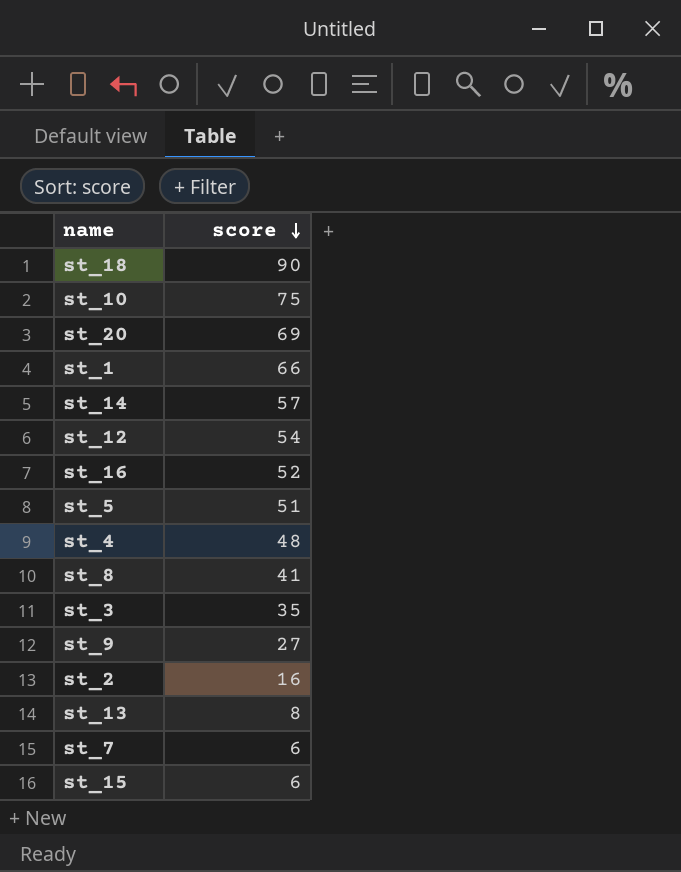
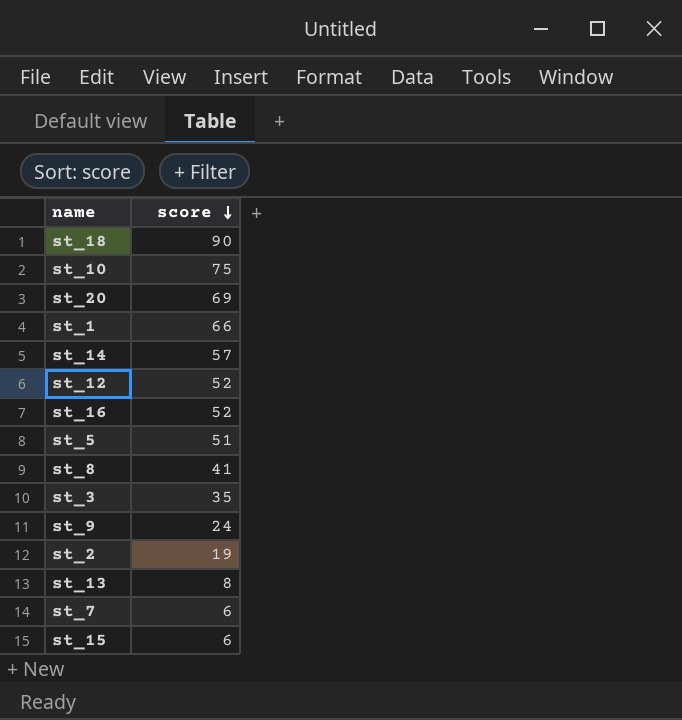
row st_4: 48 -> none
st_12 | score: 54 -> 52
st_9 | score: 27 -> 24
st_2 | score: 16 -> 19

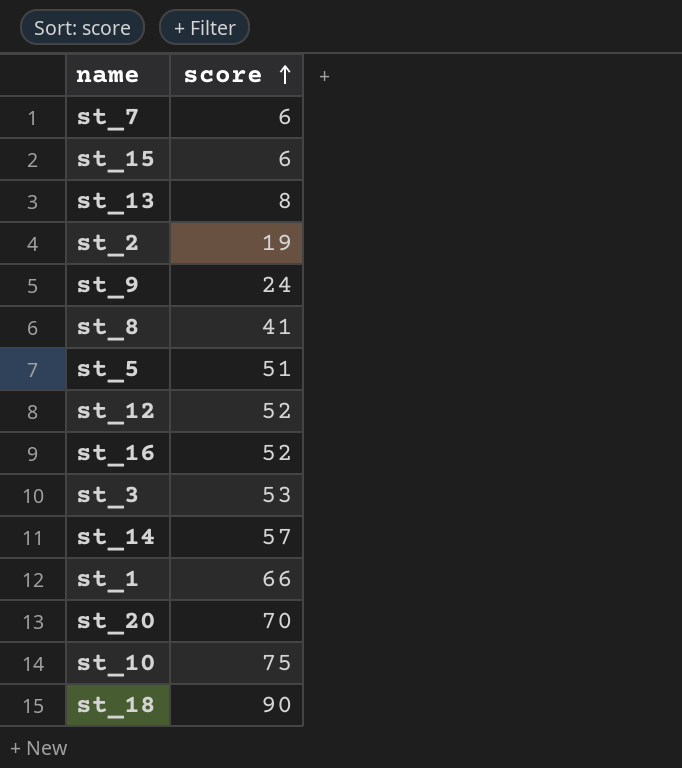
row order: score descending -> score ascending
st_3 | score: 35 -> 53
st_20 | score: 69 -> 70

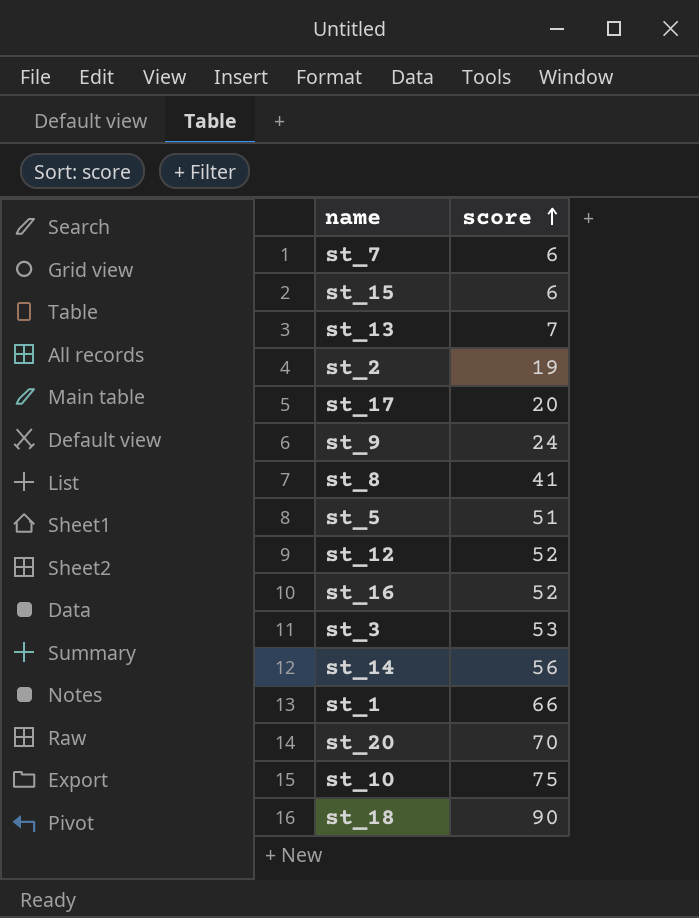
st_13 | score: 8 -> 7
row st_17: none -> 20
st_14 | score: 57 -> 56

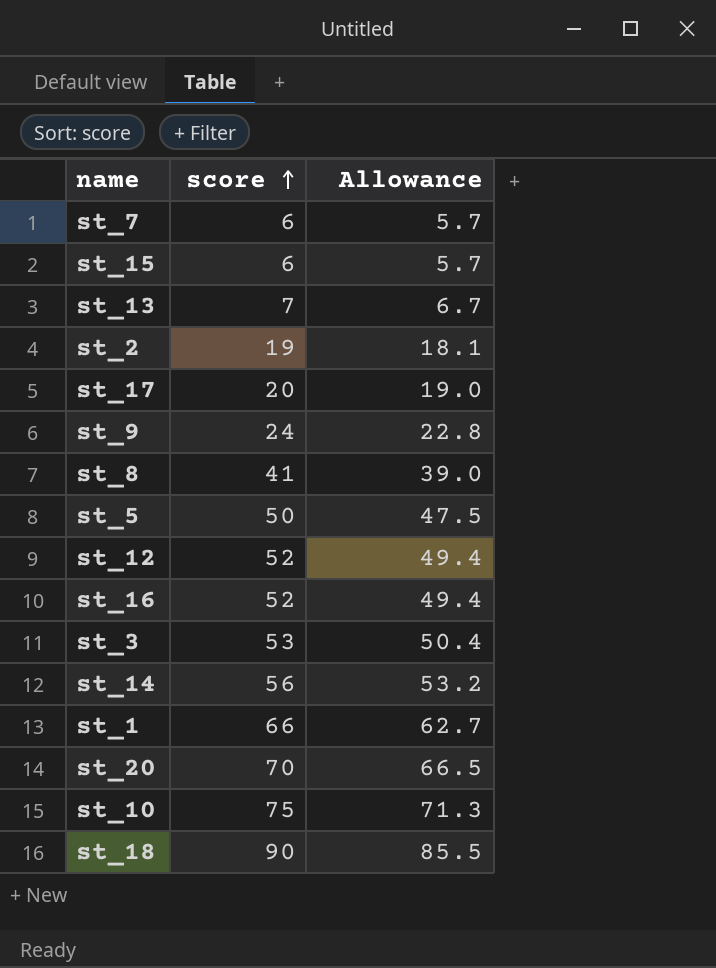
column Allowance | formula: none -> [score] * 0.95
st_5 | score: 51 -> 50

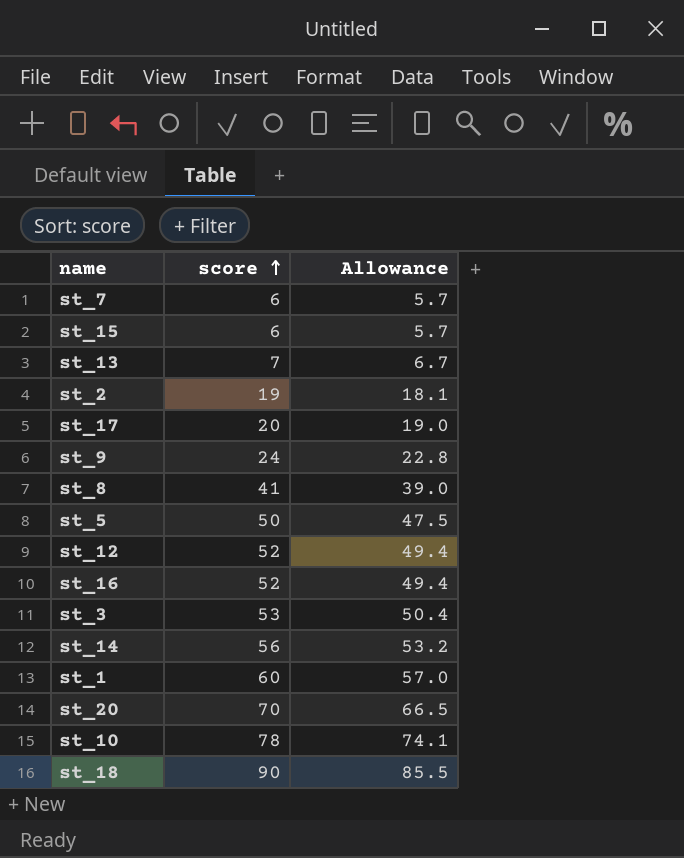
st_1 | score: 66 -> 60
st_1 | Allowance: 62.7 -> 57.0
st_10 | score: 75 -> 78
st_10 | Allowance: 71.3 -> 74.1

